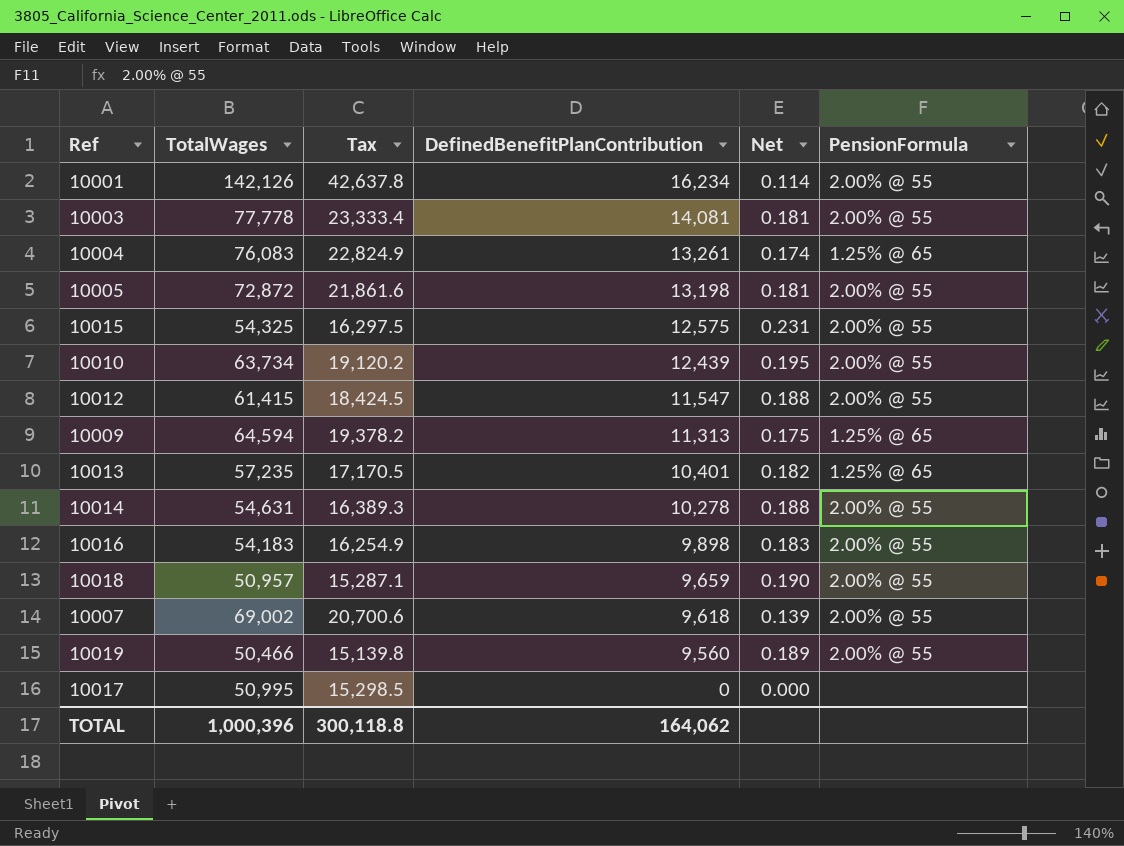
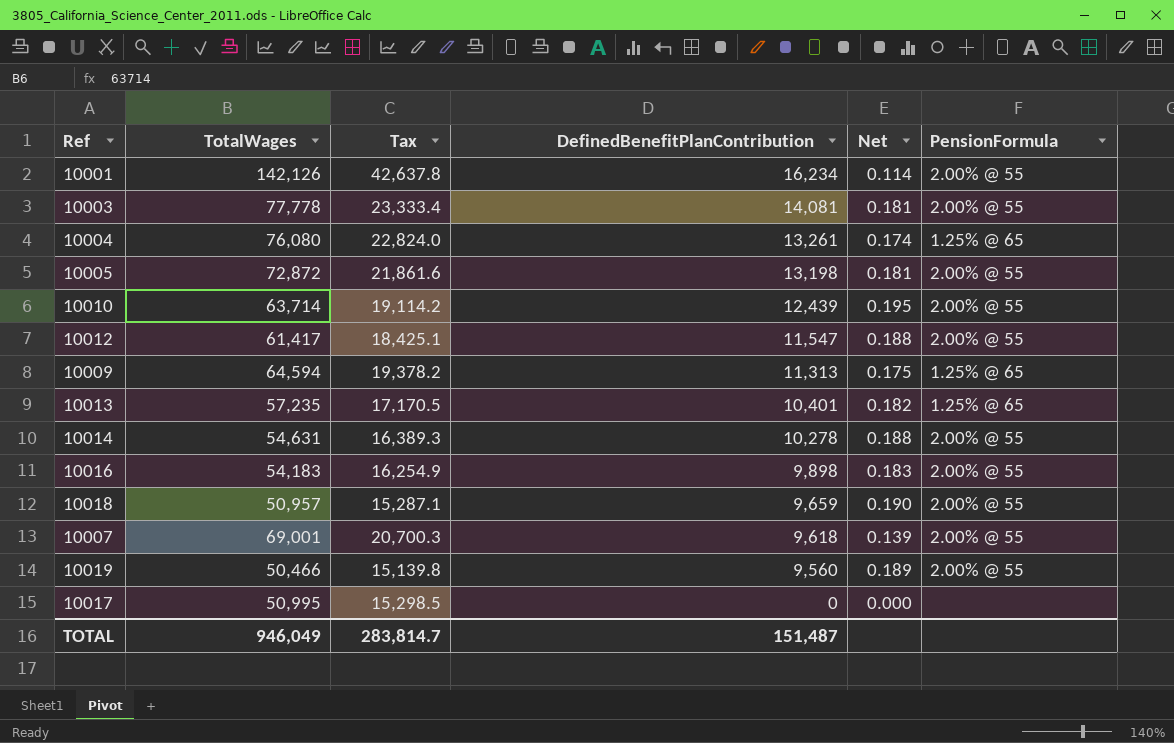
row 10015: 54,325 | 16,297.5 | 12,575 | 0.231 | 2.00% @ 55 -> none
10004 | TotalWages: 76,083 -> 76,080
10004 | Tax: 22,824.9 -> 22,824.0
10010 | TotalWages: 63,734 -> 63,714
10010 | Tax: 19,120.2 -> 19,114.2
10012 | TotalWages: 61,415 -> 61,417
10012 | Tax: 18,424.5 -> 18,425.1
10007 | TotalWages: 69,002 -> 69,001
10007 | Tax: 20,700.6 -> 20,700.3
TOTAL | TotalWages: 1,000,396 -> 946,049
TOTAL | Tax: 300,118.8 -> 283,814.7
TOTAL | DefinedBenefitPlanContribution: 164,062 -> 151,487

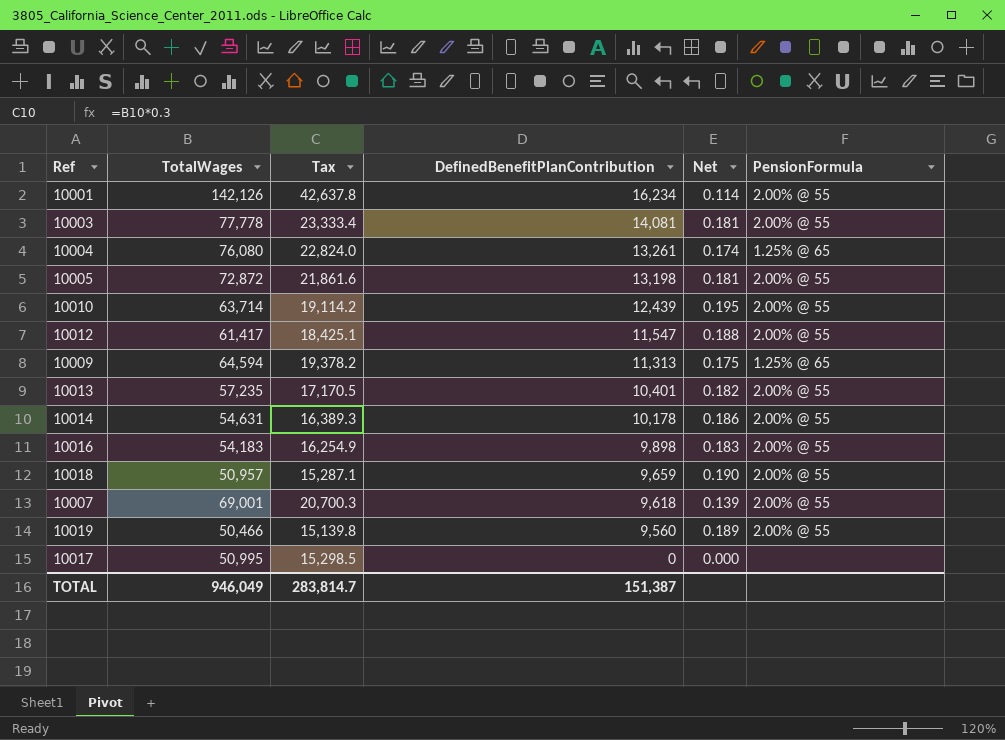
10013 | PensionFormula: 1.25% @ 65 -> 2.00% @ 55
10014 | DefinedBenefitPlanContribution: 10,278 -> 10,178
10014 | Net: 0.188 -> 0.186
TOTAL | DefinedBenefitPlanContribution: 151,487 -> 151,387

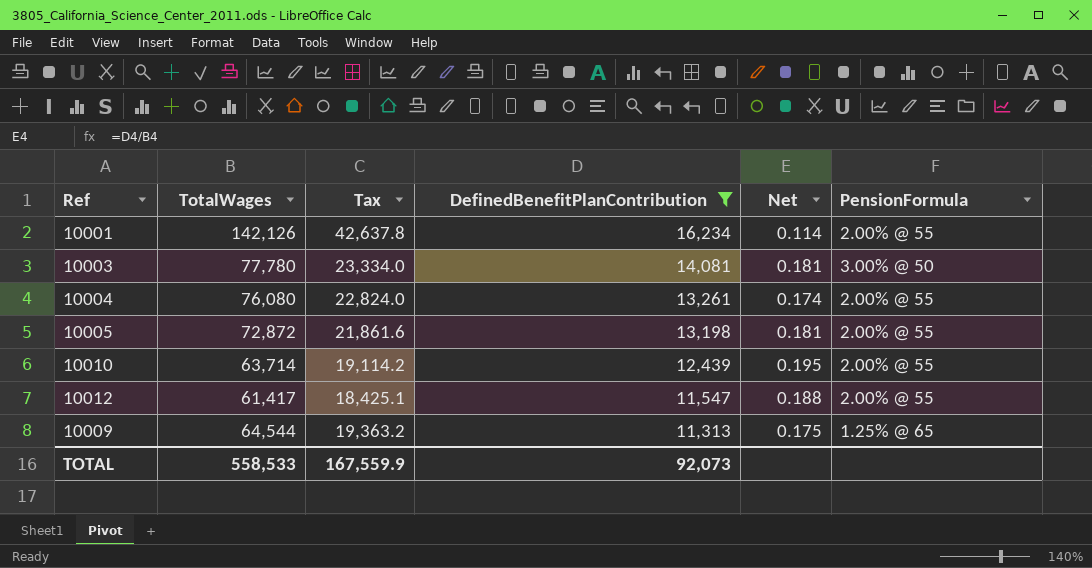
filter: none -> DefinedBenefitPlanContribution >= 11,313
10003 | TotalWages: 77,778 -> 77,780
10003 | Tax: 23,333.4 -> 23,334.0
10003 | PensionFormula: 2.00% @ 55 -> 3.00% @ 50
10004 | PensionFormula: 1.25% @ 65 -> 2.00% @ 55
10009 | TotalWages: 64,594 -> 64,544
10009 | Tax: 19,378.2 -> 19,363.2
TOTAL | TotalWages: 946,049 -> 558,533
TOTAL | Tax: 283,814.7 -> 167,559.9
TOTAL | DefinedBenefitPlanContribution: 151,387 -> 92,073

